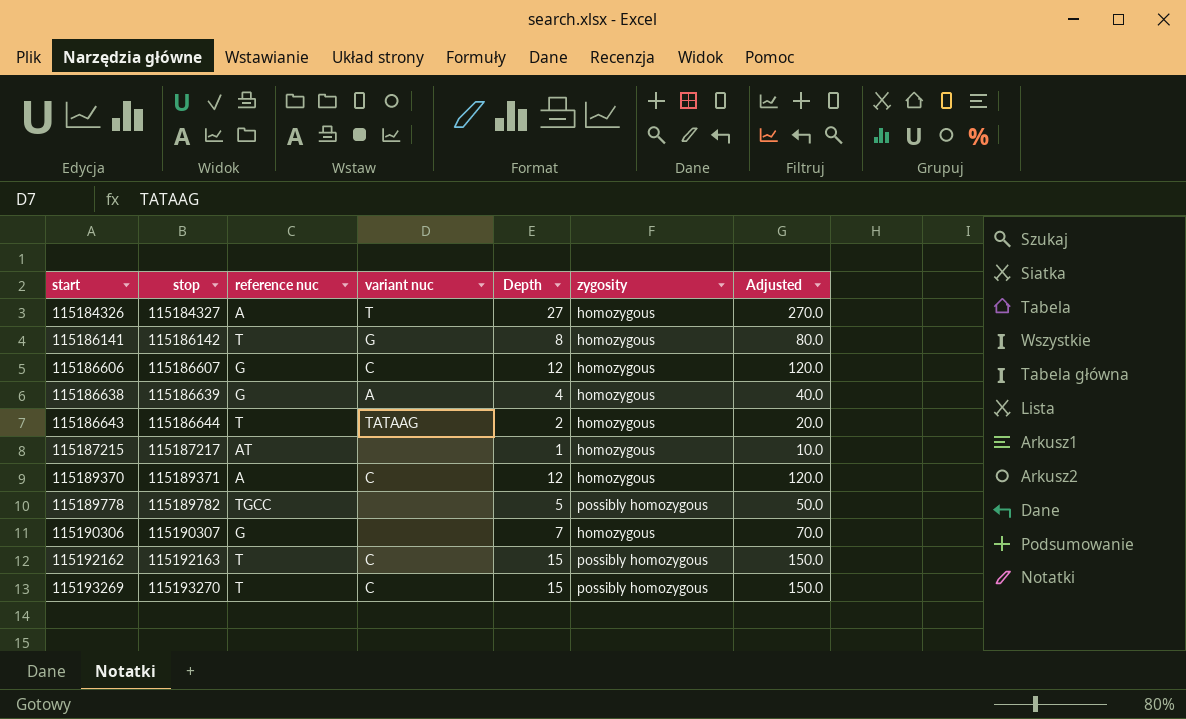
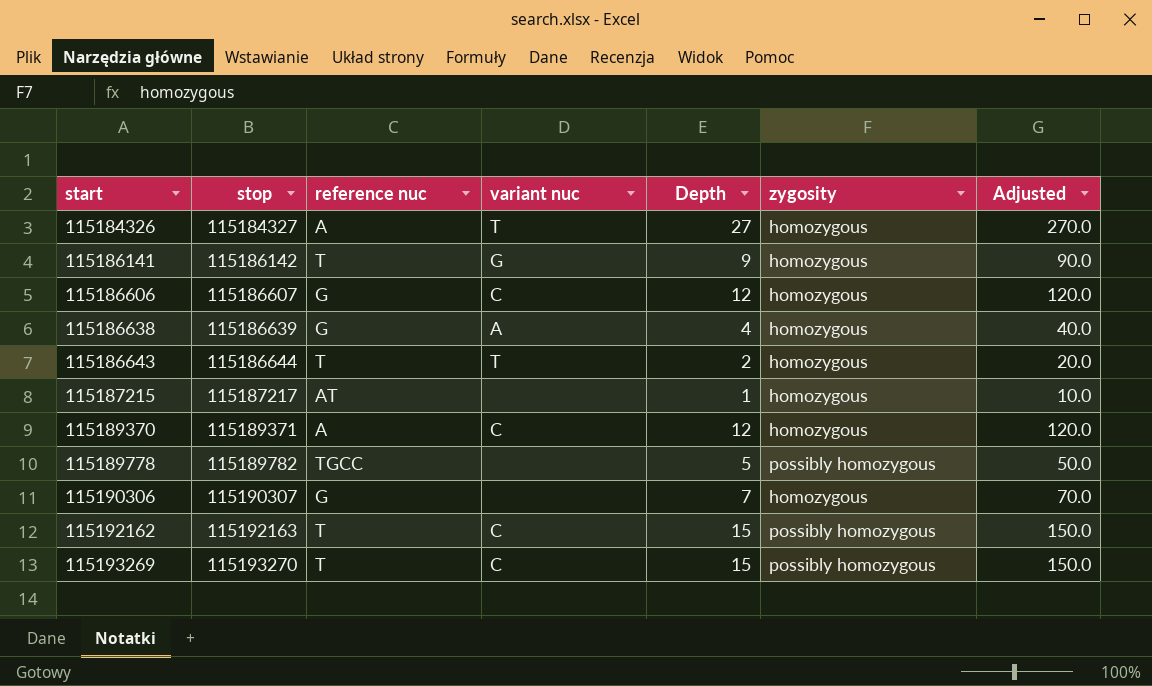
115186141 | Depth: 8 -> 9
115186141 | Adjusted: 80.0 -> 90.0
115186643 | variant nuc: TATAAG -> T

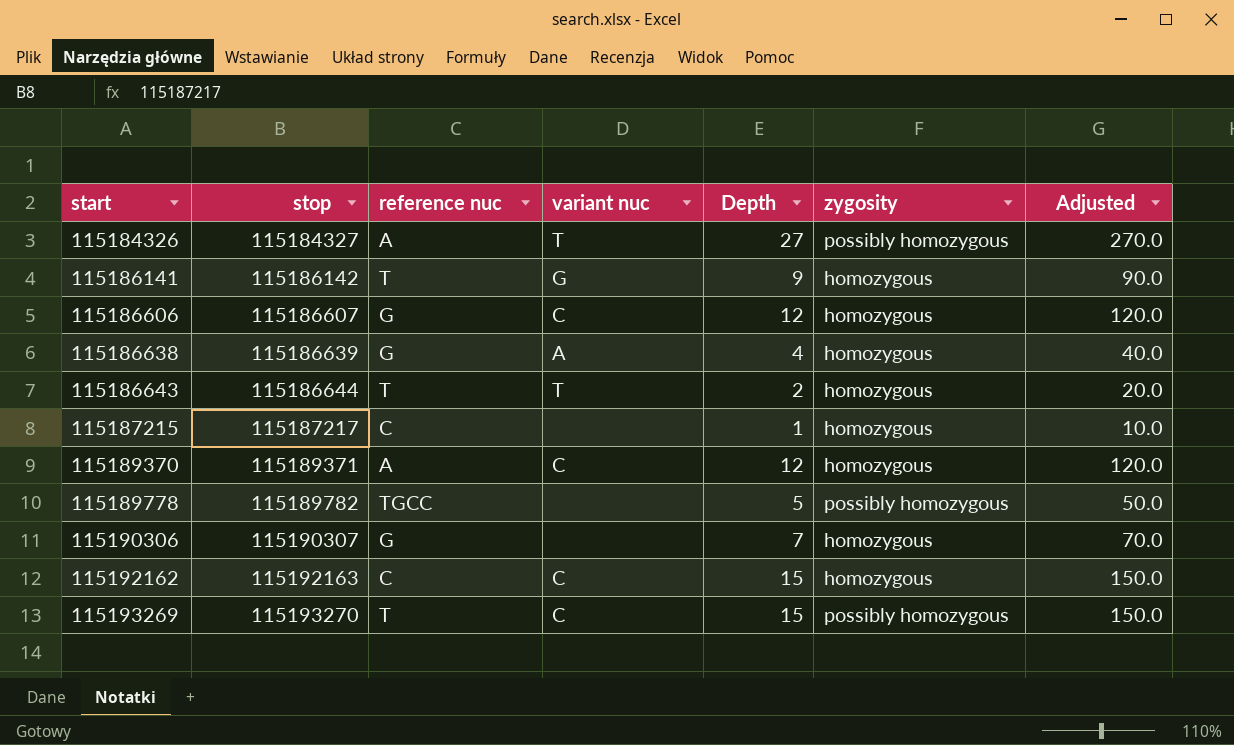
115184326 | zygosity: homozygous -> possibly homozygous
115187215 | reference nuc: AT -> C
115192162 | reference nuc: T -> C
115192162 | zygosity: possibly homozygous -> homozygous

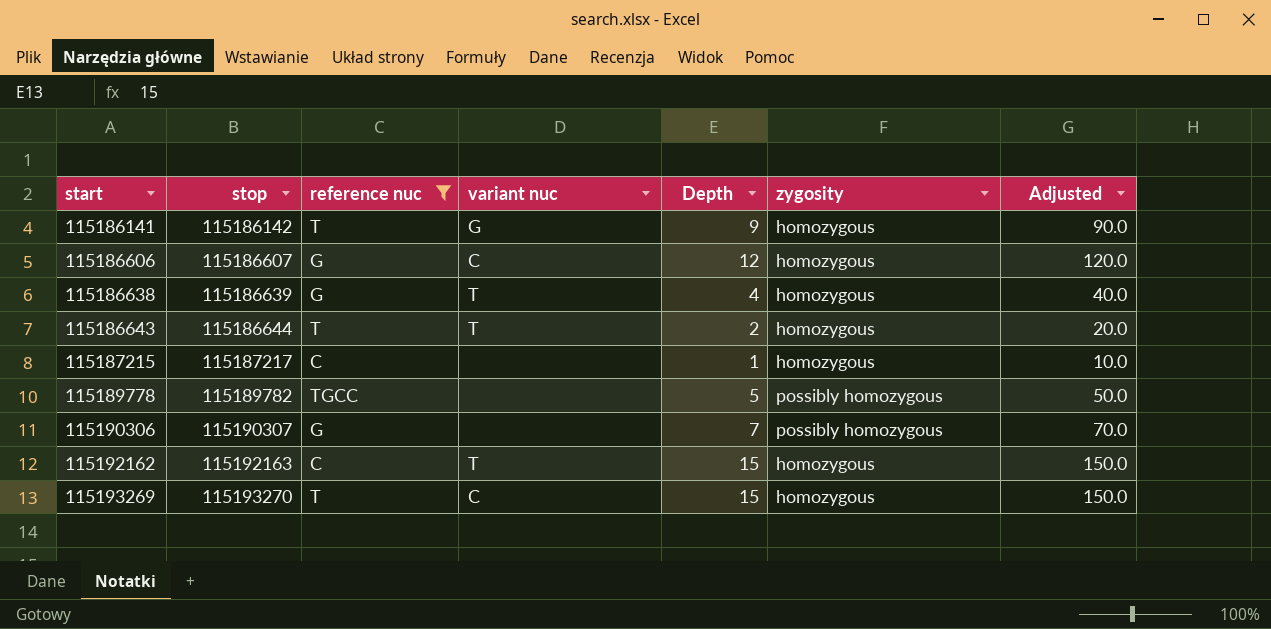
filter: none -> reference nuc != A
115186638 | variant nuc: A -> T
115190306 | zygosity: homozygous -> possibly homozygous
115192162 | variant nuc: C -> T
115193269 | zygosity: possibly homozygous -> homozygous

